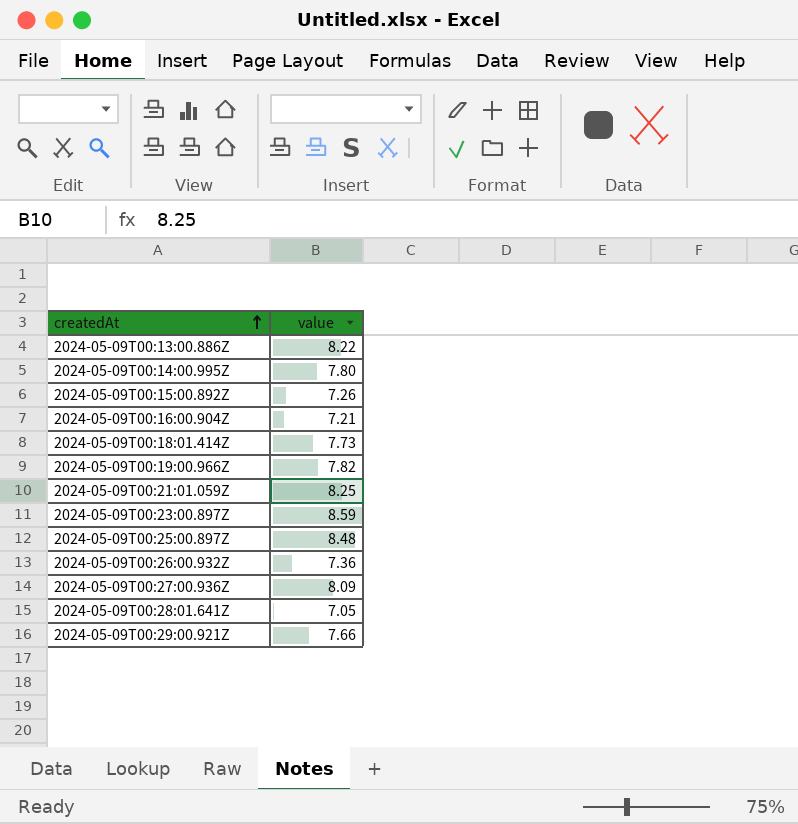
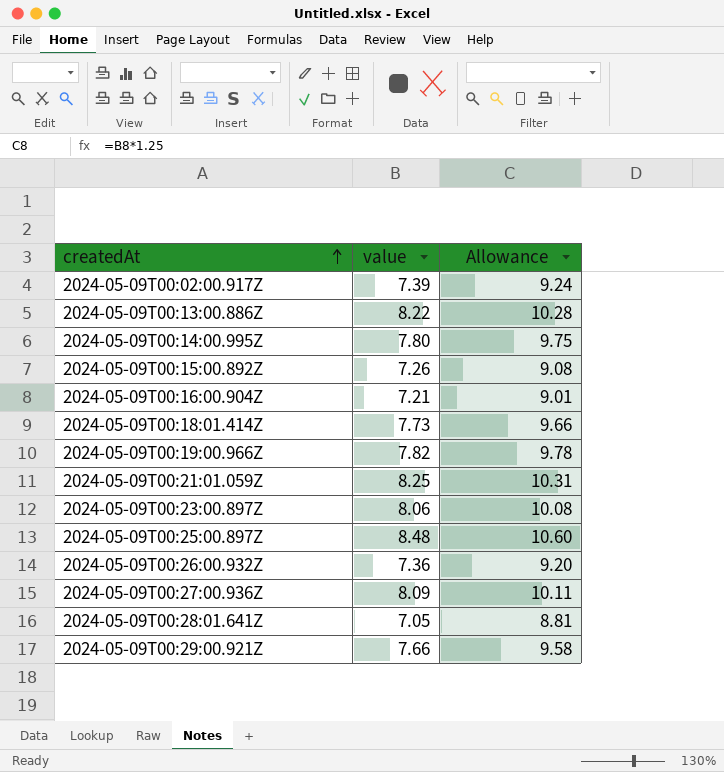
column Allowance | formula: none -> [value] * 1.25
row 2024-05-09T00:02:00.917Z: none -> 7.39 | 9.24
2024-05-09T00:23:00.897Z | value: 8.59 -> 8.06

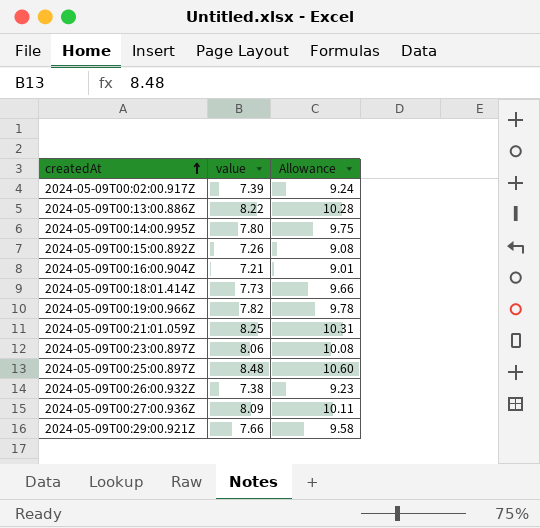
row 2024-05-09T00:28:01.641Z: 7.05 | 8.81 -> none
2024-05-09T00:26:00.932Z | value: 7.36 -> 7.38
2024-05-09T00:26:00.932Z | Allowance: 9.20 -> 9.23

